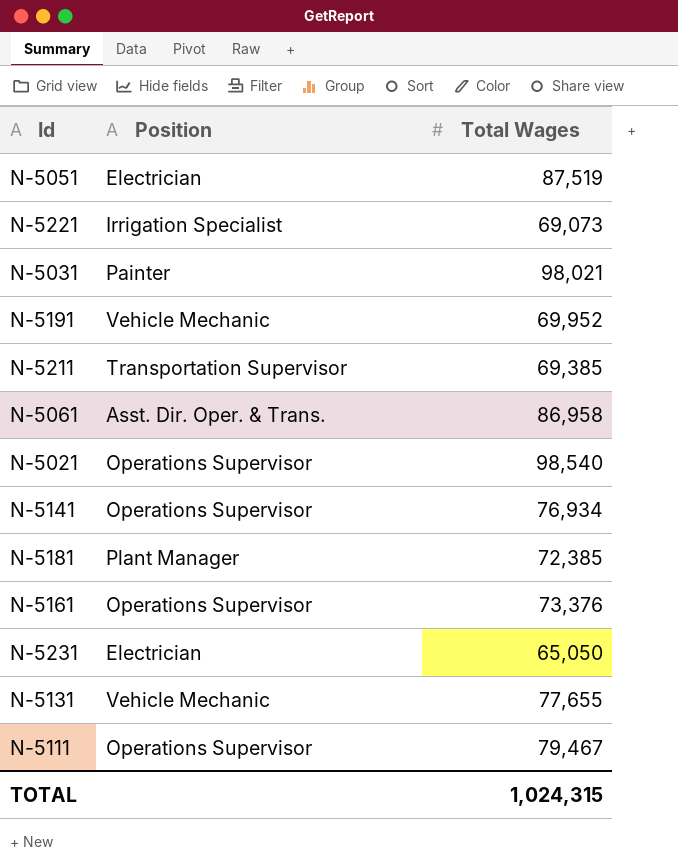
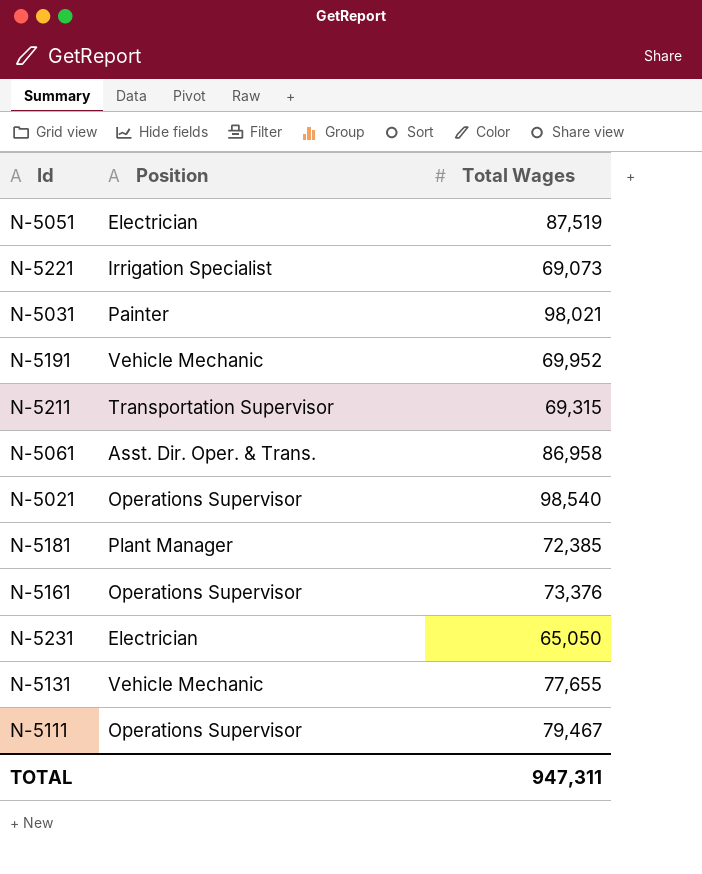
row N-5141: Operations Supervisor | 76,934 -> none
N-5211 | Total Wages: 69,385 -> 69,315
TOTAL | Total Wages: 1,024,315 -> 947,311

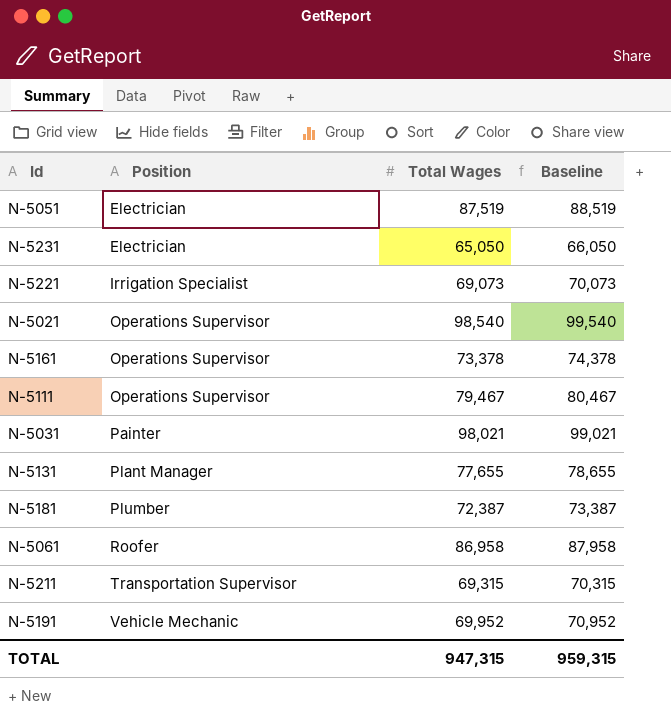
row order: none -> Position ascending
column Baseline | formula: none -> [Total Wages] + 1000
N-5161 | Total Wages: 73,376 -> 73,378
N-5131 | Position: Vehicle Mechanic -> Plant Manager
N-5181 | Position: Plant Manager -> Plumber
N-5181 | Total Wages: 72,385 -> 72,387
N-5061 | Position: Asst. Dir. Oper. & Trans. -> Roofer
TOTAL | Total Wages: 947,311 -> 947,315

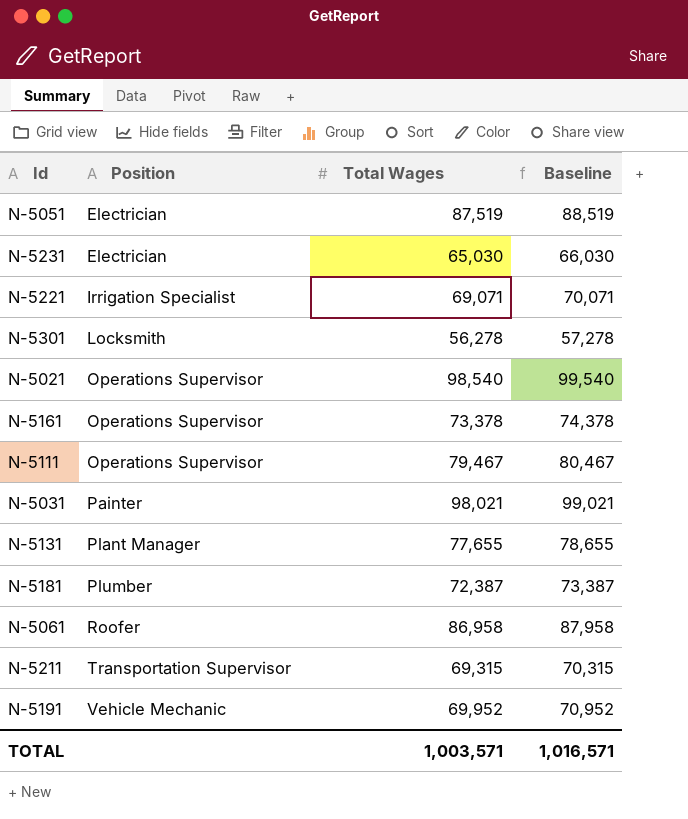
N-5231 | Total Wages: 65,050 -> 65,030
N-5231 | Baseline: 66,050 -> 66,030
N-5221 | Total Wages: 69,073 -> 69,071
N-5221 | Baseline: 70,073 -> 70,071
row N-5301: none -> Locksmith | 56,278 | 57,278
TOTAL | Total Wages: 947,315 -> 1,003,571
TOTAL | Baseline: 959,315 -> 1,016,571

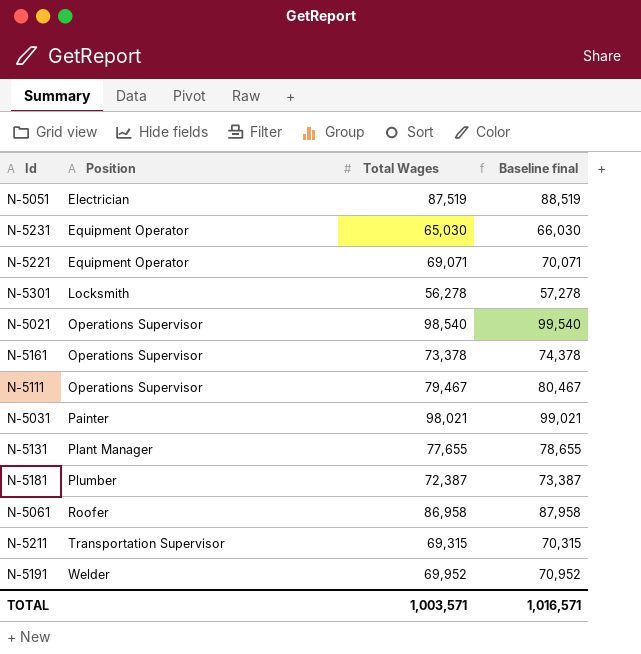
column name: Baseline -> Baseline final
N-5231 | Position: Electrician -> Equipment Operator
N-5221 | Position: Irrigation Specialist -> Equipment Operator
N-5191 | Position: Vehicle Mechanic -> Welder

